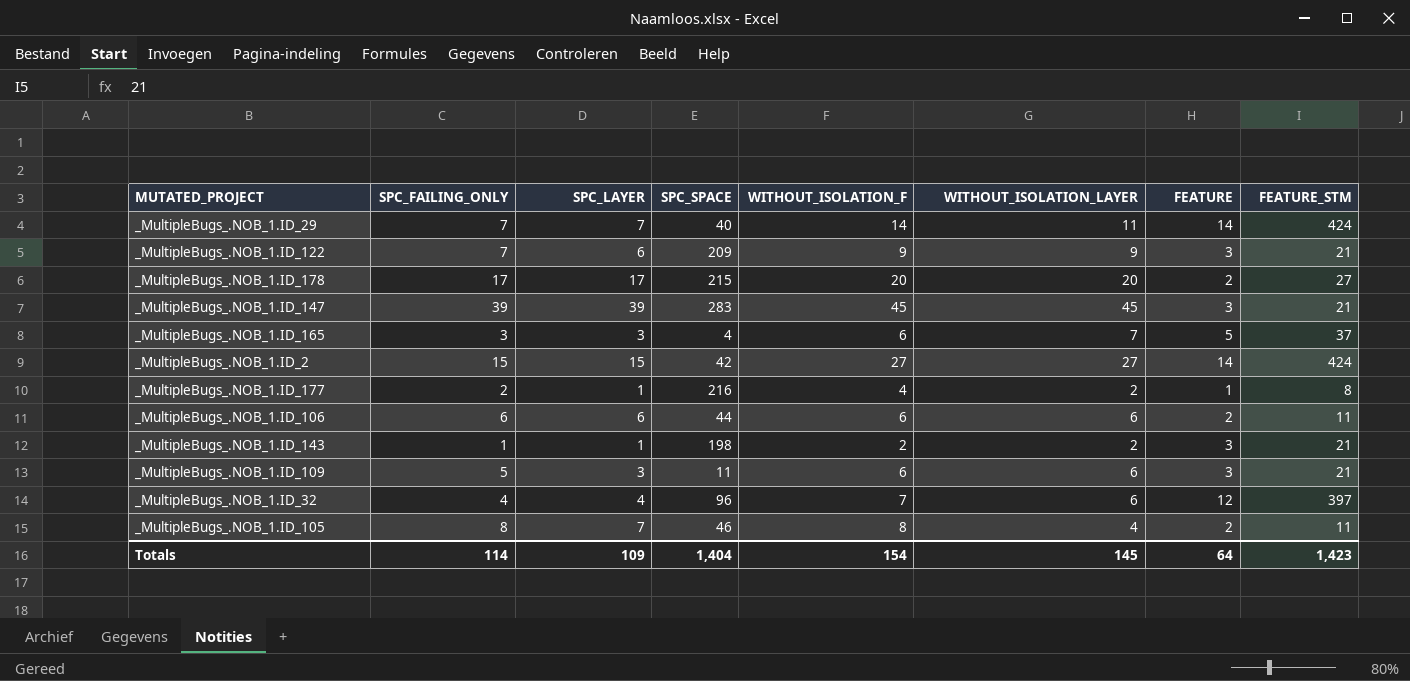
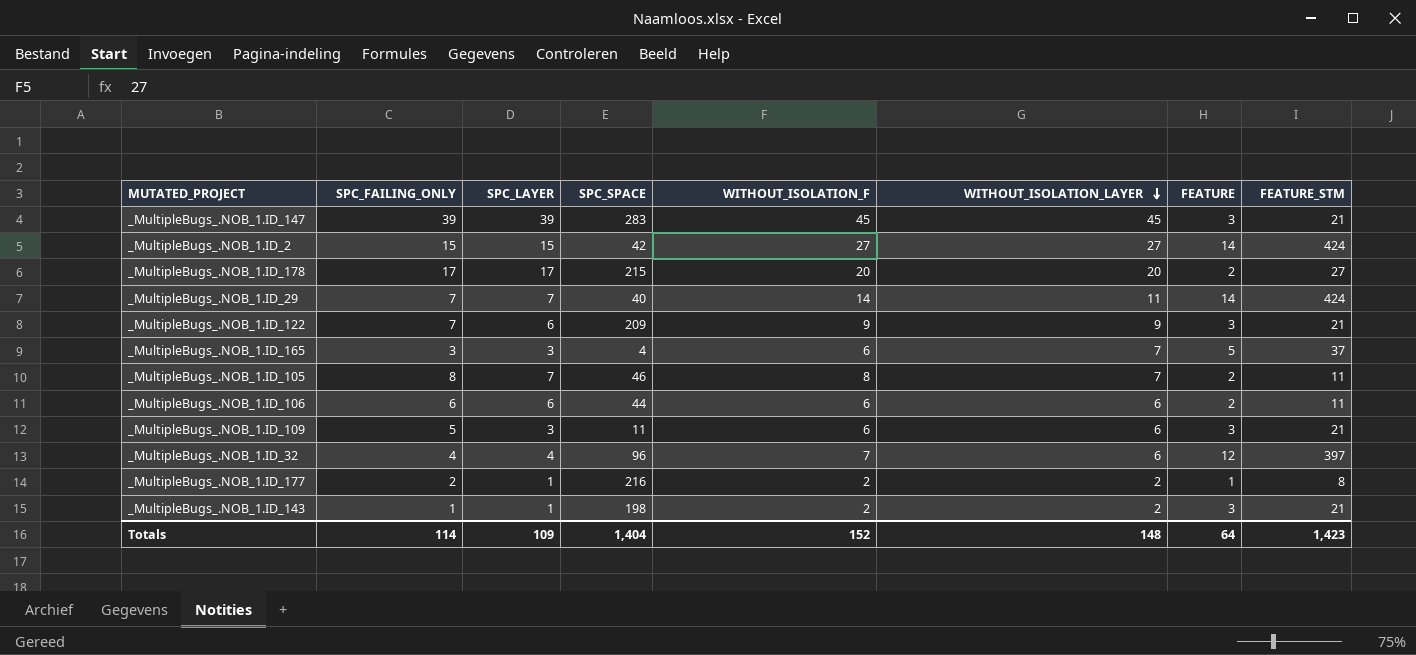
row order: none -> WITHOUT_ISOLATION_LAYER descending
_MultipleBugs_.NOB_1.ID_105 | WITHOUT_ISOLATION_LAYER: 4 -> 7
_MultipleBugs_.NOB_1.ID_177 | WITHOUT_ISOLATION_F: 4 -> 2
Totals | WITHOUT_ISOLATION_F: 154 -> 152
Totals | WITHOUT_ISOLATION_LAYER: 145 -> 148

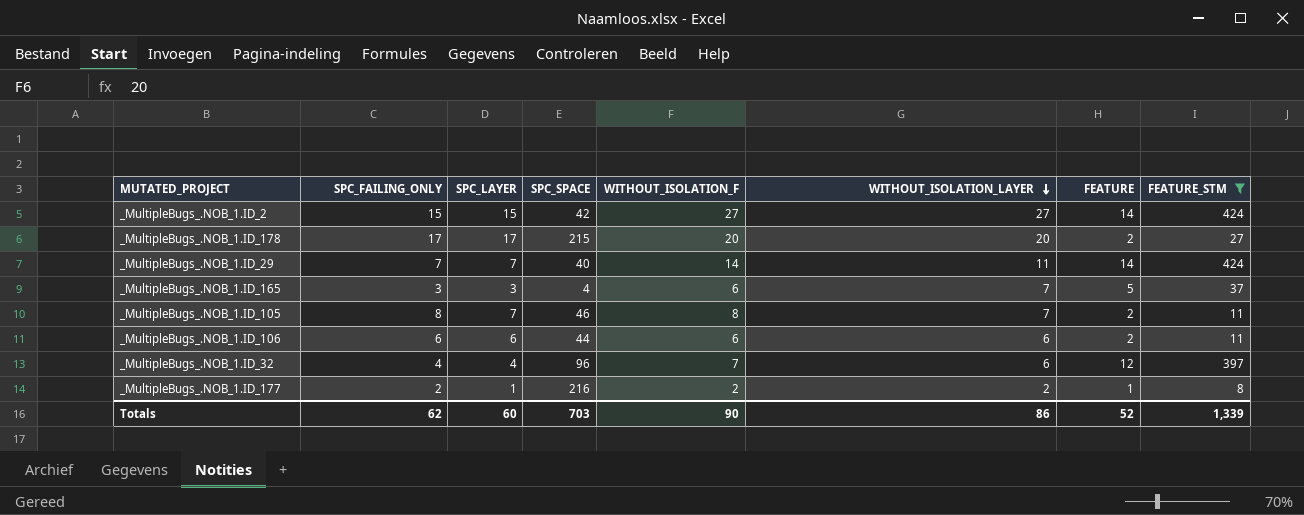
filter: none -> FEATURE_STM != 21
Totals | SPC_FAILING_ONLY: 114 -> 62
Totals | SPC_LAYER: 109 -> 60
Totals | SPC_SPACE: 1,404 -> 703
Totals | WITHOUT_ISOLATION_F: 152 -> 90
Totals | WITHOUT_ISOLATION_LAYER: 148 -> 86
Totals | FEATURE: 64 -> 52
Totals | FEATURE_STM: 1,423 -> 1,339

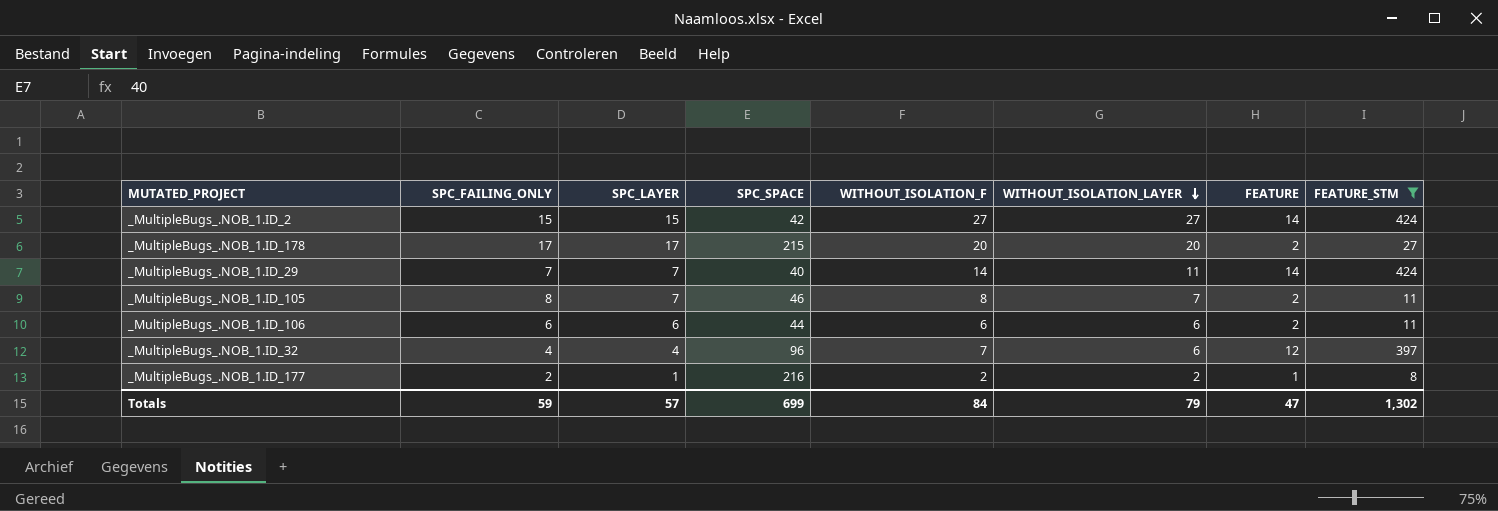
row _MultipleBugs_.NOB_1.ID_165: 3 | 3 | 4 | 6 | 7 | 5 | 37 -> none
Totals | SPC_FAILING_ONLY: 62 -> 59
Totals | SPC_LAYER: 60 -> 57
Totals | SPC_SPACE: 703 -> 699
Totals | WITHOUT_ISOLATION_F: 90 -> 84
Totals | WITHOUT_ISOLATION_LAYER: 86 -> 79
Totals | FEATURE: 52 -> 47
Totals | FEATURE_STM: 1,339 -> 1,302

